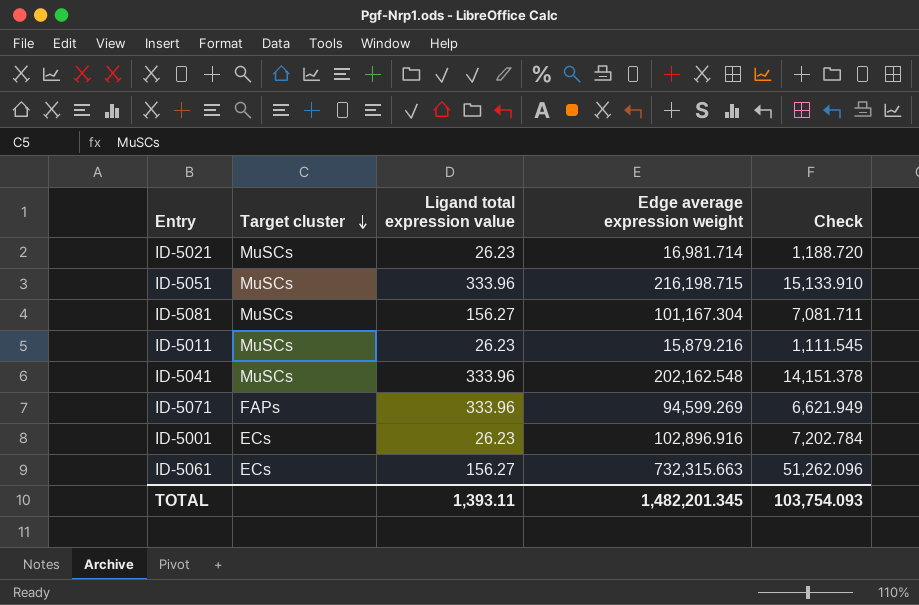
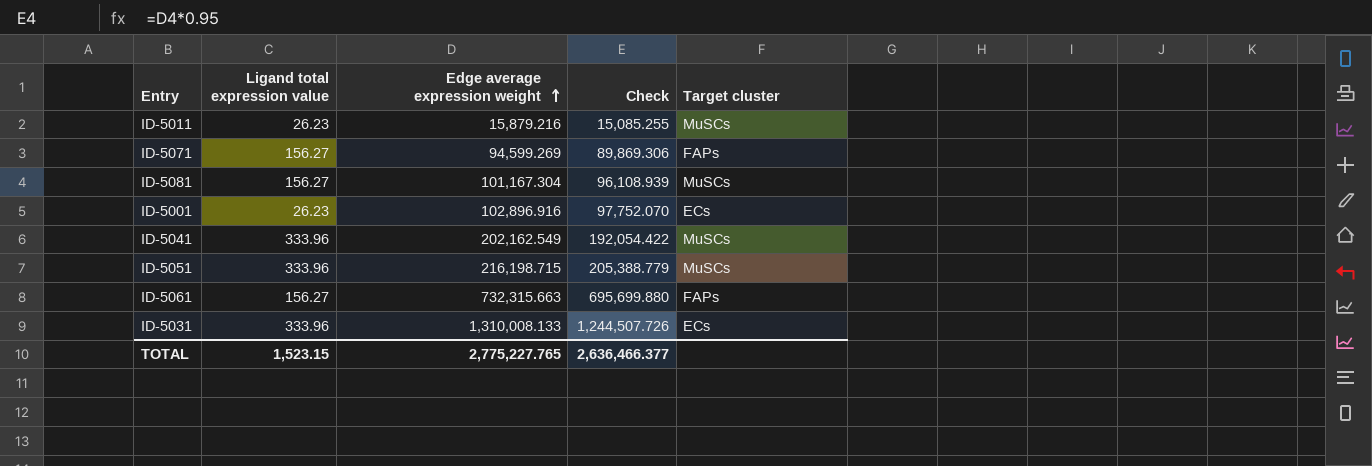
row order: Target cluster descending -> Edge average expression weight ascending
column Check | formula: [Edge average expression weight] * 0.07 -> [Edge average expression weight] * 0.95
column Target cluster | position: 2 -> 5
row ID-5021: MuSCs | 26.23 | 16,981.714 | 1,188.720 -> none
ID-5071 | Ligand total expression value: 333.96 -> 156.27
ID-5041 | Edge average expression weight: 202,162.548 -> 202,162.549
ID-5061 | Target cluster: ECs -> FAPs
row ID-5031: none -> 333.96 | 1,310,008.133 | 1,244,507.726 | ECs
TOTAL | Ligand total expression value: 1,393.11 -> 1,523.15
TOTAL | Edge average expression weight: 1,482,201.345 -> 2,775,227.765
TOTAL | Check: 103,754.093 -> 2,636,466.377

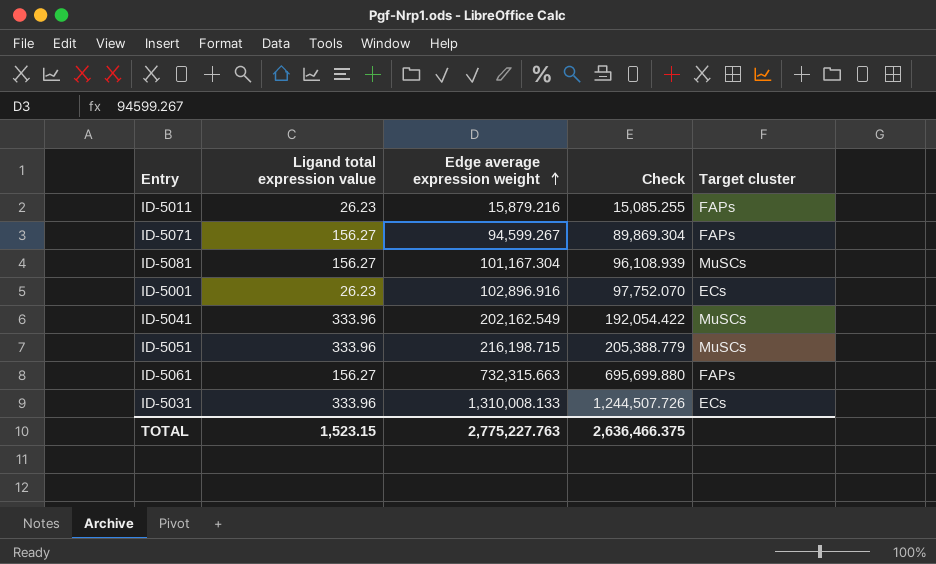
ID-5011 | Target cluster: MuSCs -> FAPs
ID-5071 | Edge average expression weight: 94,599.269 -> 94,599.267
ID-5071 | Check: 89,869.306 -> 89,869.304
TOTAL | Edge average expression weight: 2,775,227.765 -> 2,775,227.763
TOTAL | Check: 2,636,466.377 -> 2,636,466.375

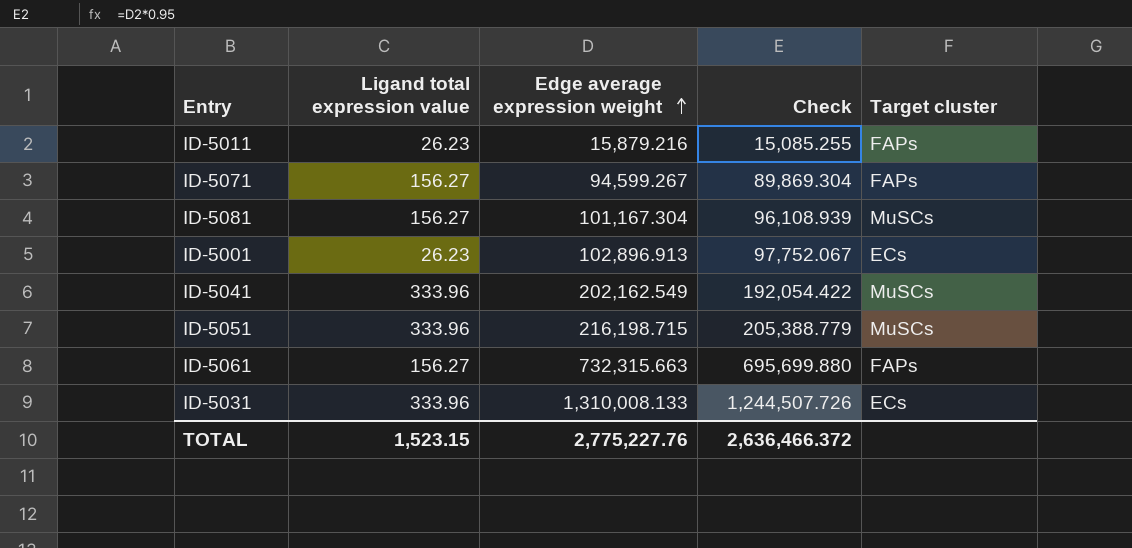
ID-5001 | Edge average expression weight: 102,896.916 -> 102,896.913
ID-5001 | Check: 97,752.070 -> 97,752.067
TOTAL | Edge average expression weight: 2,775,227.763 -> 2,775,227.76
TOTAL | Check: 2,636,466.375 -> 2,636,466.372

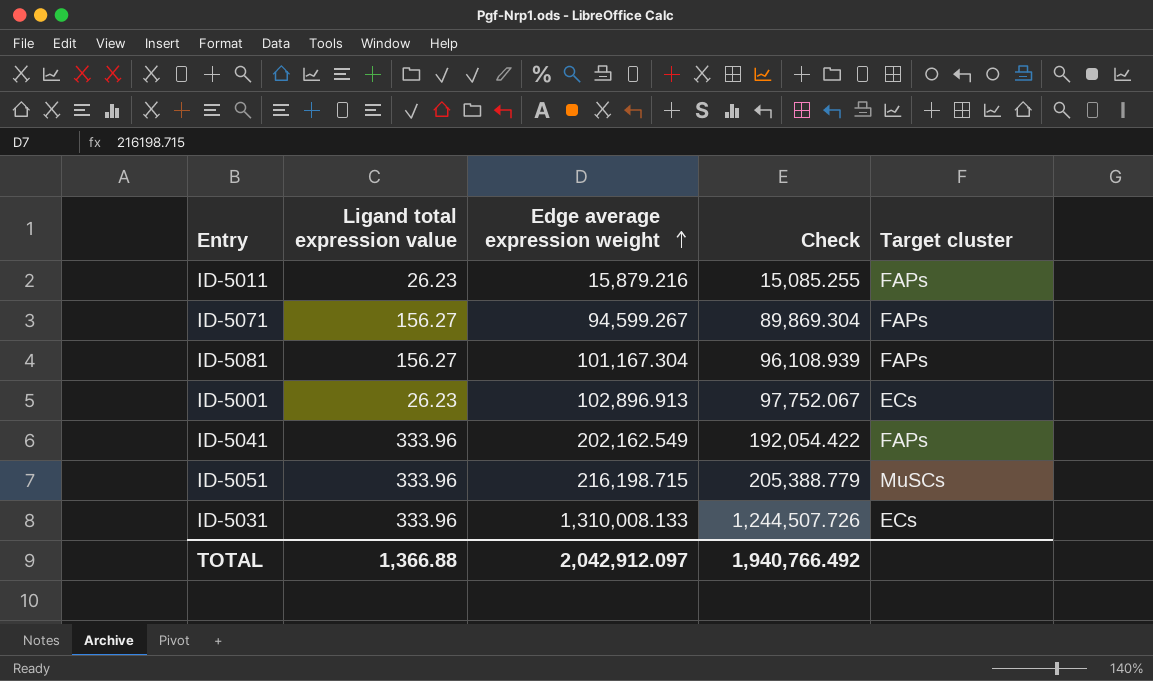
row ID-5061: 156.27 | 732,315.663 | 695,699.880 | FAPs -> none
ID-5081 | Target cluster: MuSCs -> FAPs
ID-5041 | Target cluster: MuSCs -> FAPs
TOTAL | Ligand total expression value: 1,523.15 -> 1,366.88
TOTAL | Edge average expression weight: 2,775,227.76 -> 2,042,912.097
TOTAL | Check: 2,636,466.372 -> 1,940,766.492

